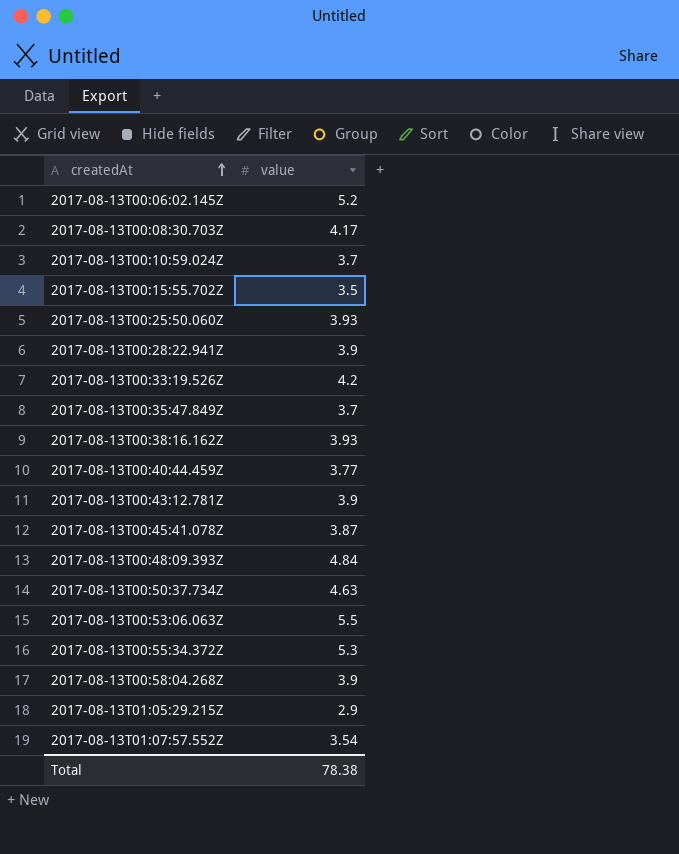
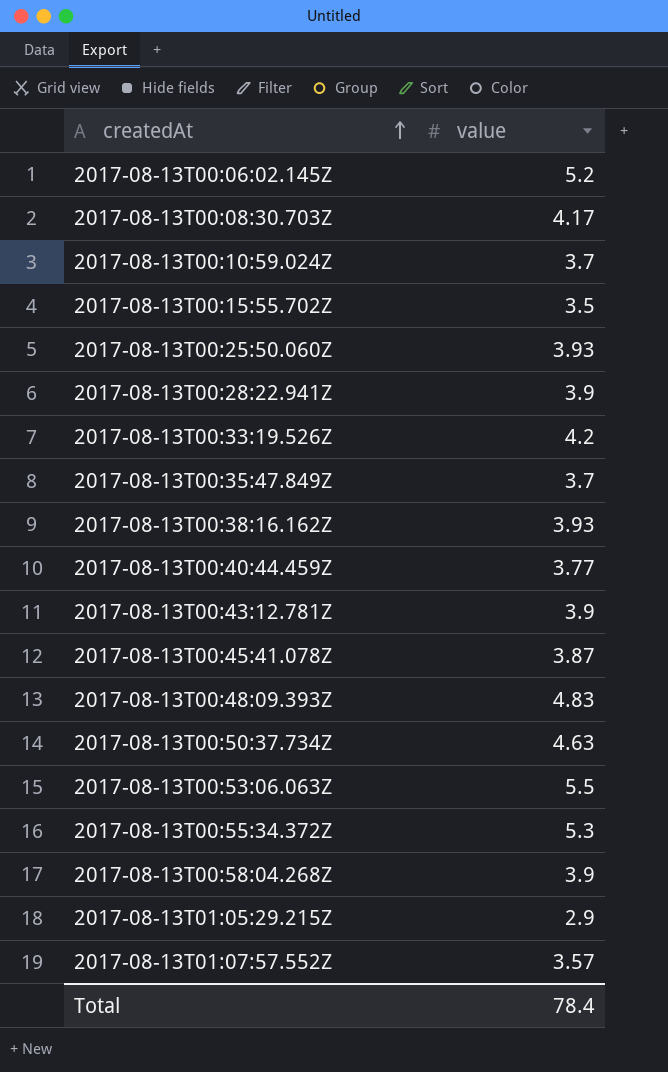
2017-08-13T00:48:09.393Z | value: 4.84 -> 4.83
2017-08-13T01:07:57.552Z | value: 3.54 -> 3.57
Total | value: 78.38 -> 78.4

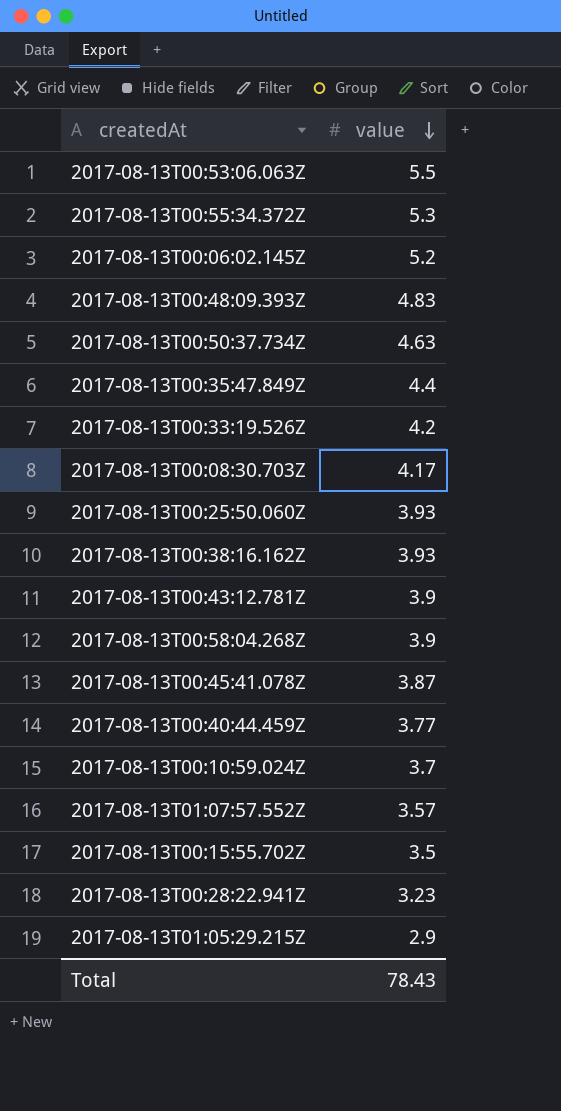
row order: createdAt ascending -> value descending
2017-08-13T00:35:47.849Z | value: 3.7 -> 4.4
2017-08-13T00:28:22.941Z | value: 3.9 -> 3.23
Total | value: 78.4 -> 78.43

